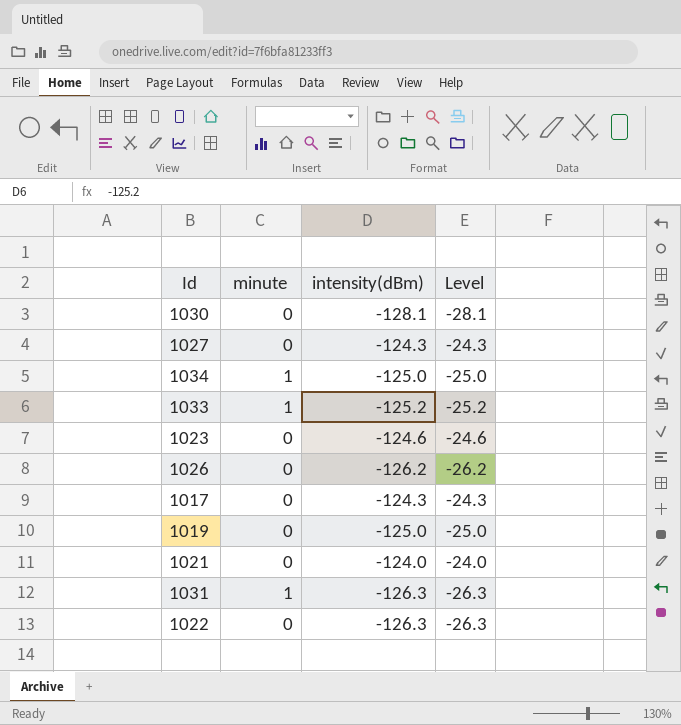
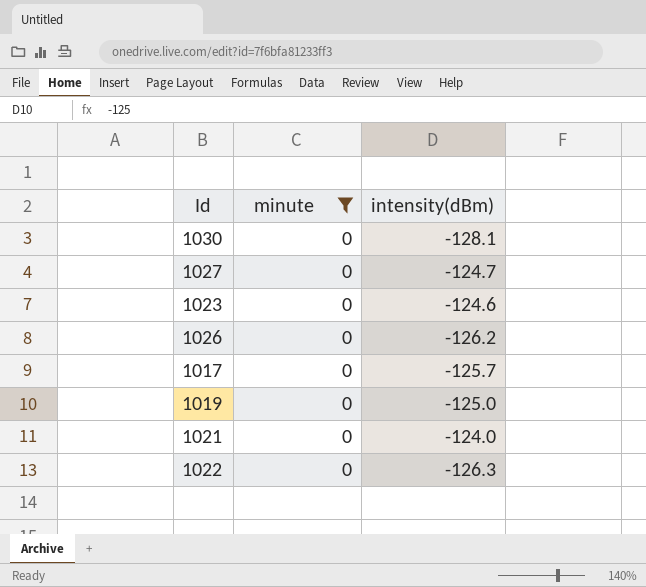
filter: none -> minute = 0
column Level | formula: [intensity(dBm)] + 100 -> none
1027 | intensity(dBm): -124.3 -> -124.7
1017 | intensity(dBm): -124.3 -> -125.7

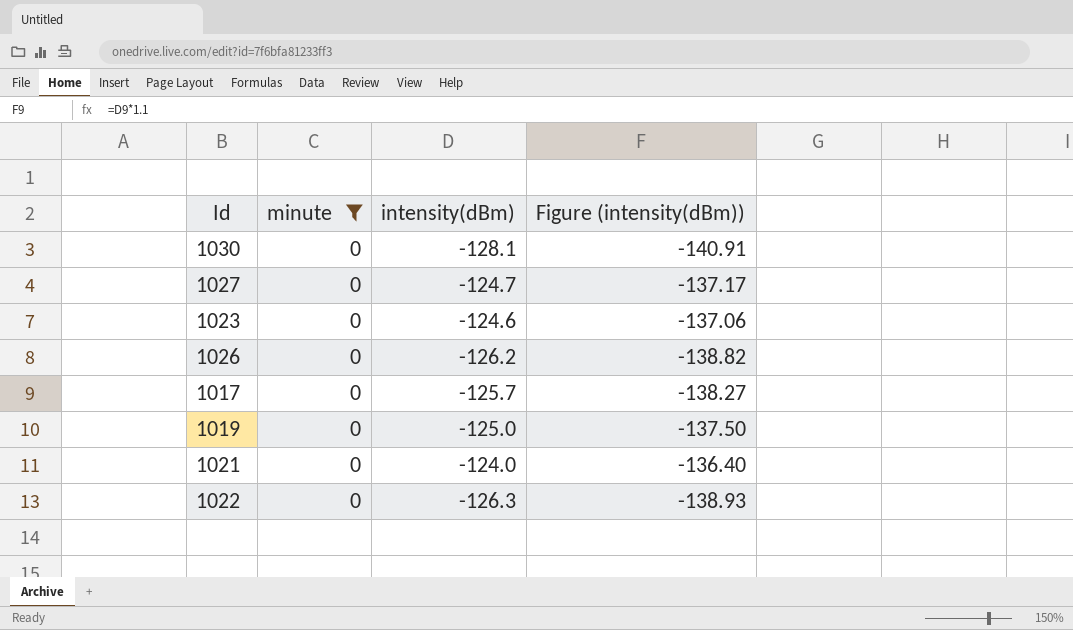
column Figure (intensity(dBm)) | formula: none -> [intensity(dBm)] * 1.1

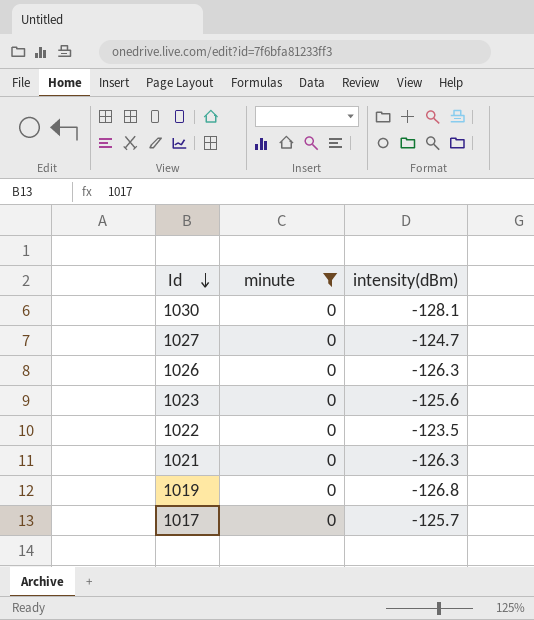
row order: none -> Id descending
column Figure (intensity(dBm)) | formula: [intensity(dBm)] * 1.1 -> none
1026 | intensity(dBm): -126.2 -> -126.3
1023 | intensity(dBm): -124.6 -> -125.6
1022 | intensity(dBm): -126.3 -> -123.5
1021 | intensity(dBm): -124.0 -> -126.3
1019 | intensity(dBm): -125.0 -> -126.8

